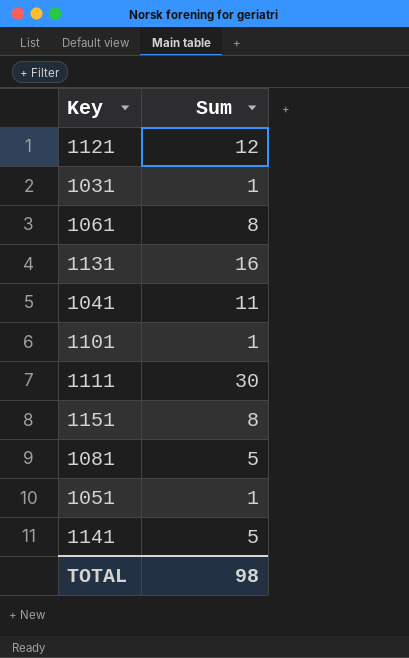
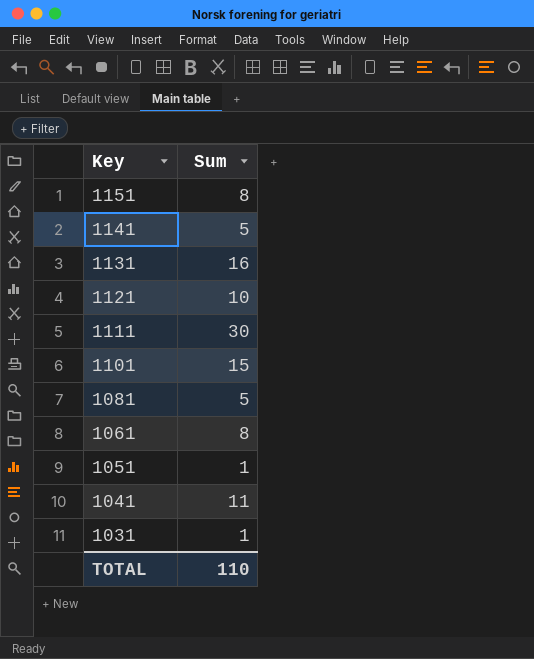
row order: none -> Key descending
1121 | Sum: 12 -> 10
1101 | Sum: 1 -> 15
TOTAL | Sum: 98 -> 110

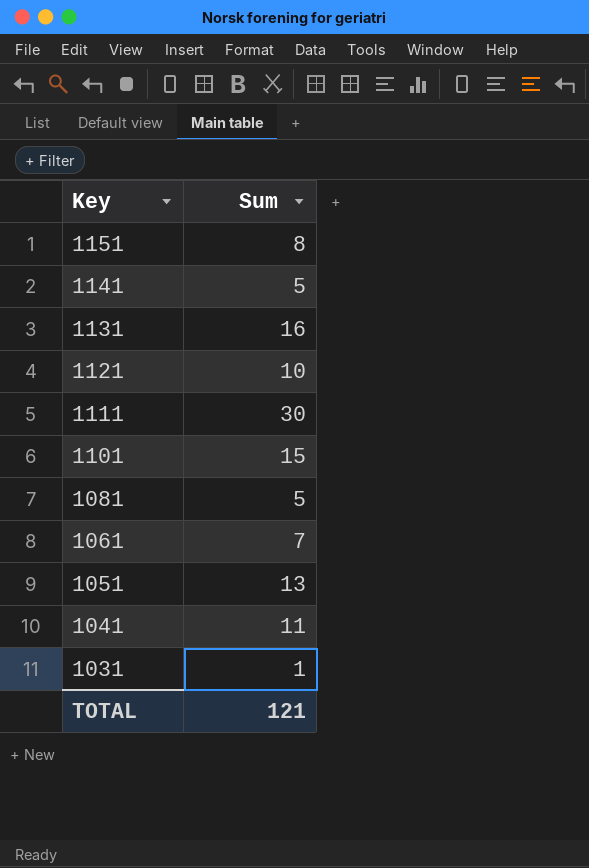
1061 | Sum: 8 -> 7
1051 | Sum: 1 -> 13
TOTAL | Sum: 110 -> 121

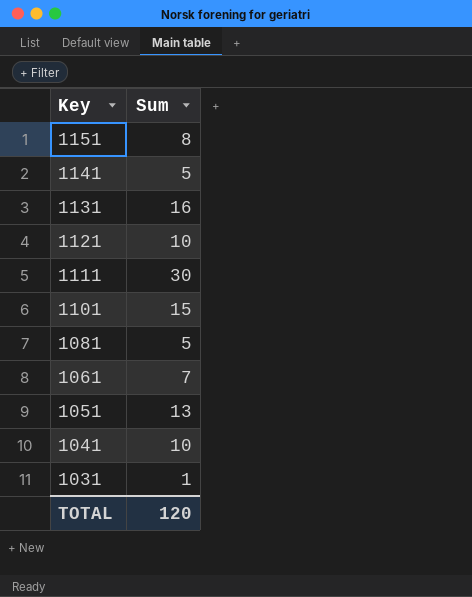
1041 | Sum: 11 -> 10
TOTAL | Sum: 121 -> 120

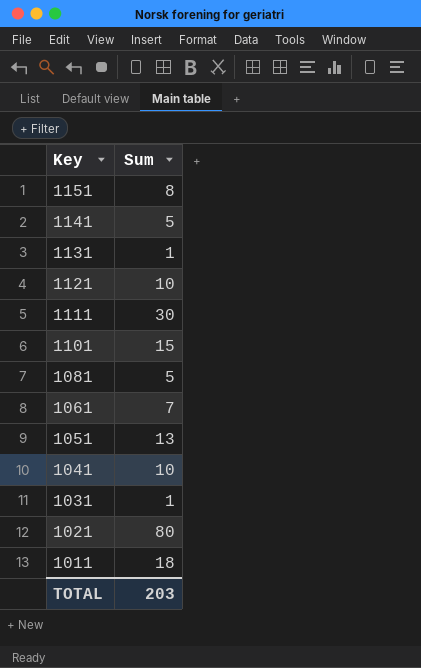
1131 | Sum: 16 -> 1
row 1021: none -> 80
row 1011: none -> 18
TOTAL | Sum: 120 -> 203

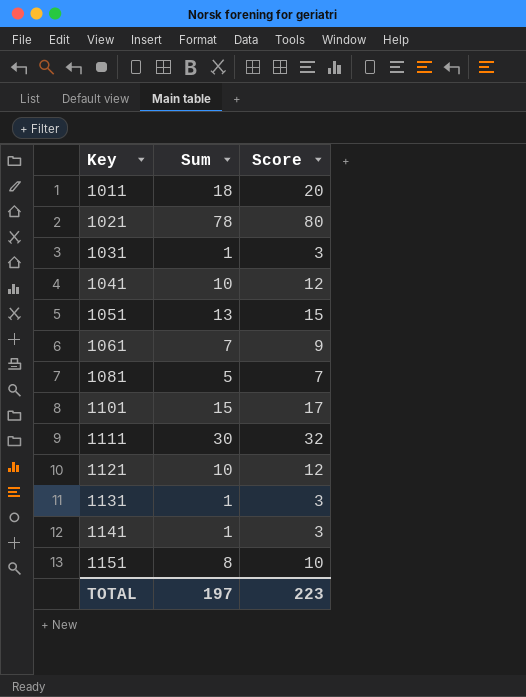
row order: Key descending -> Key ascending
column Score | formula: none -> [Sum] + 2
1021 | Sum: 80 -> 78
1141 | Sum: 5 -> 1
TOTAL | Sum: 203 -> 197

